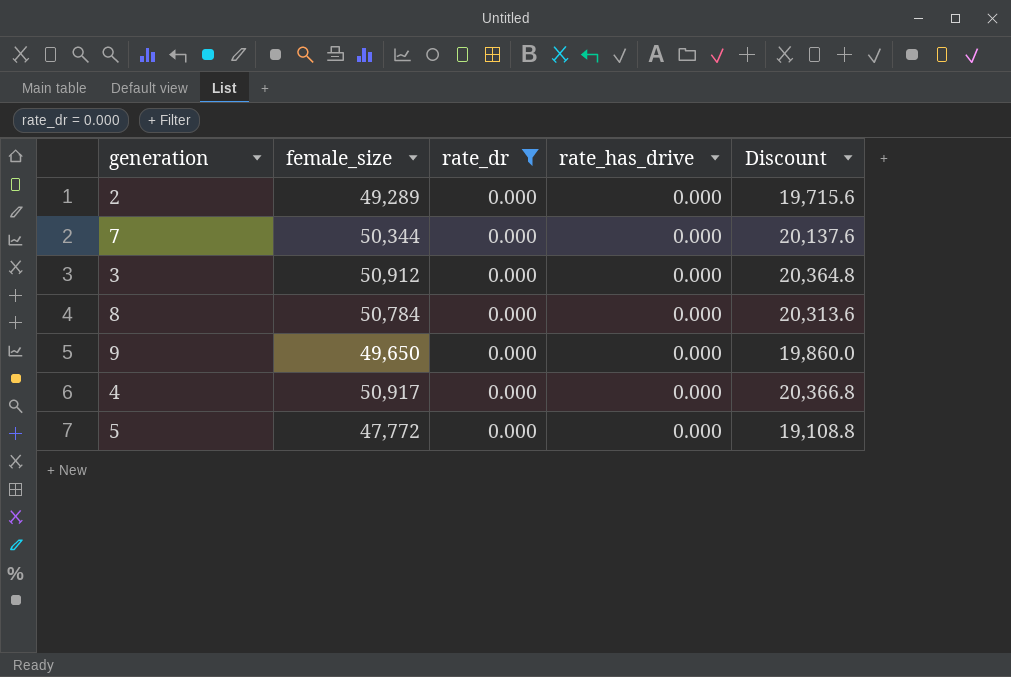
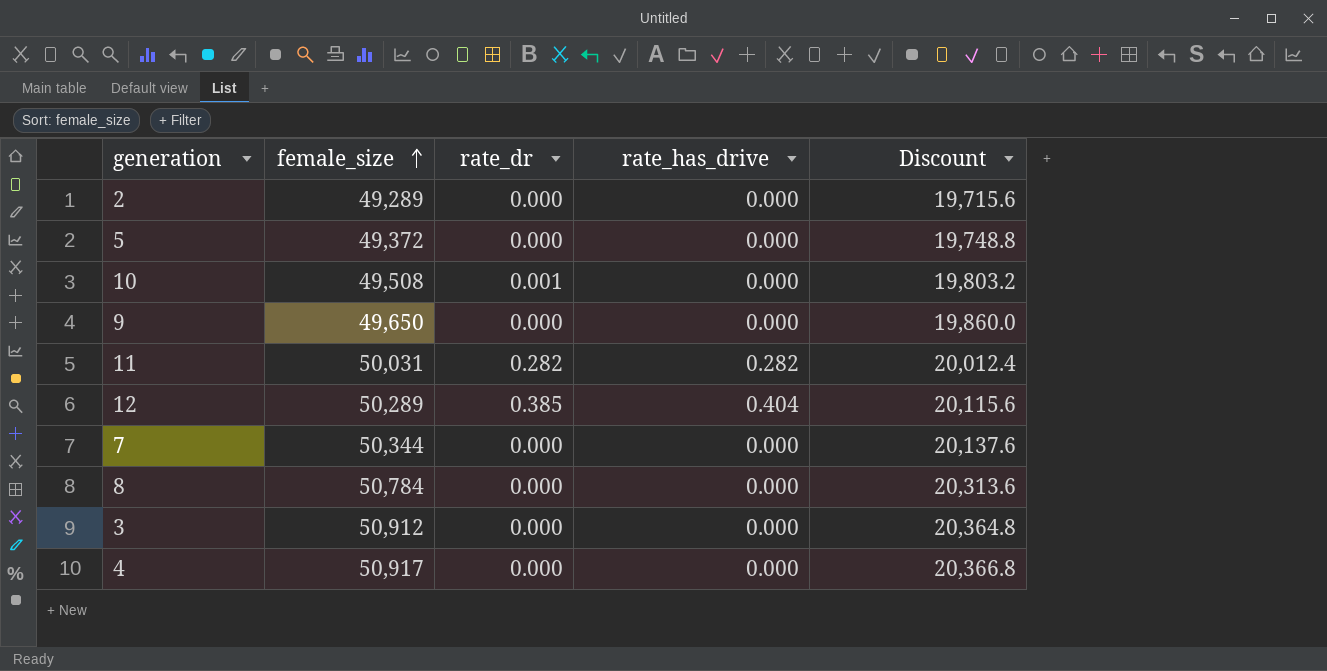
filter: rate_dr = 0.000 -> none
row order: none -> female_size ascending
5 | female_size: 47,772 -> 49,372
5 | Discount: 19,108.8 -> 19,748.8

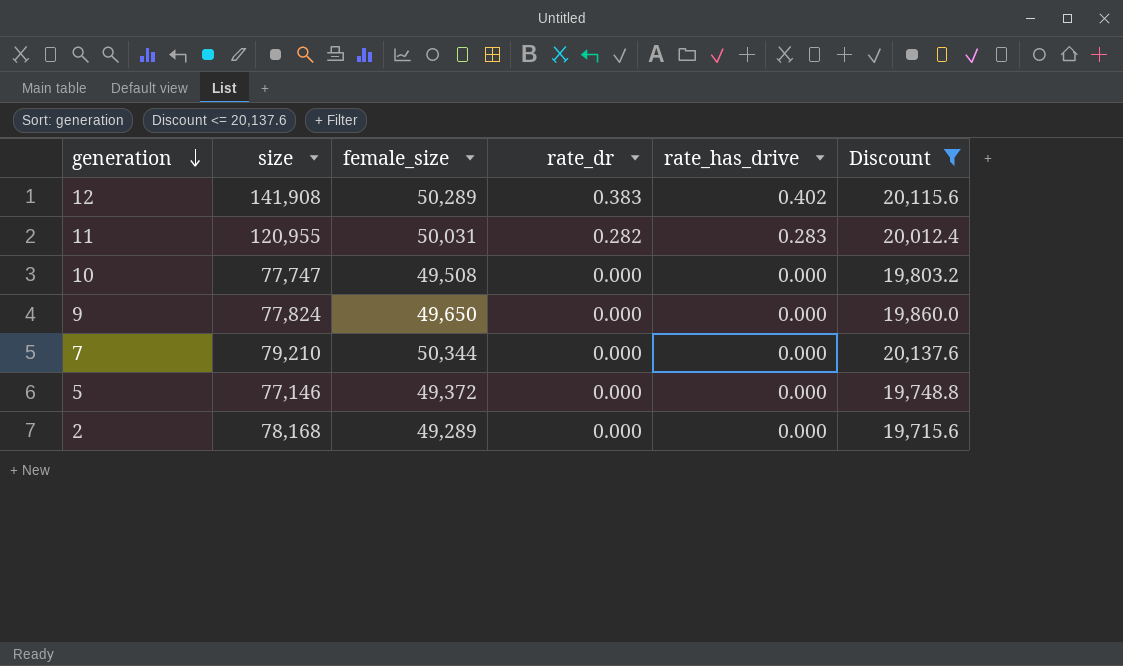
filter: none -> Discount <= 20,137.6
row order: female_size ascending -> generation descending
column size | position: none -> 2
12 | rate_dr: 0.385 -> 0.383
12 | rate_has_drive: 0.404 -> 0.402
11 | rate_has_drive: 0.282 -> 0.283
10 | rate_dr: 0.001 -> 0.000

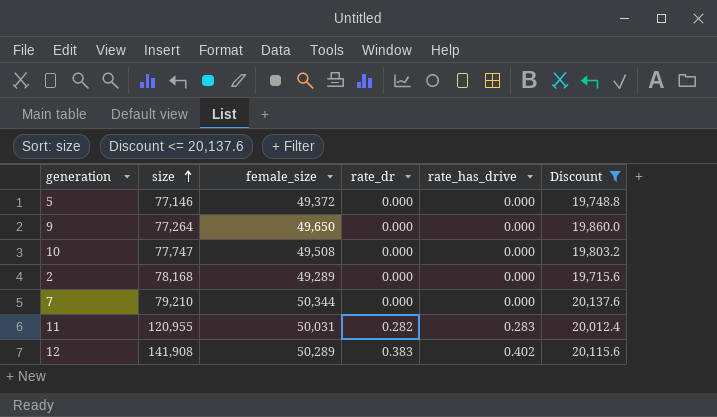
row order: generation descending -> size ascending
9 | size: 77,824 -> 77,264

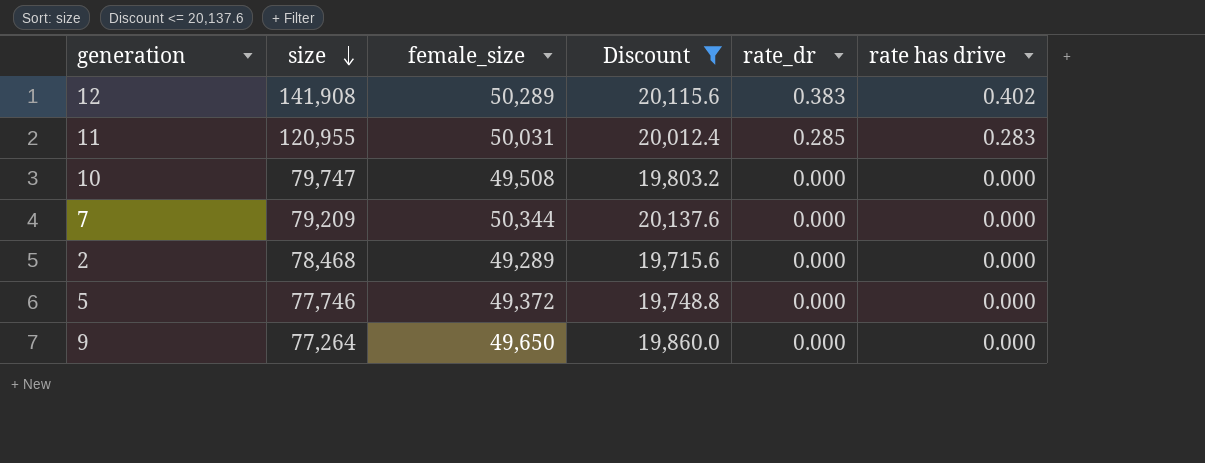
row order: size ascending -> size descending
column Discount | position: 6 -> 4
column name: rate_has_drive -> rate has drive
11 | rate_dr: 0.282 -> 0.285
10 | size: 77,747 -> 79,747
7 | size: 79,210 -> 79,209
2 | size: 78,168 -> 78,468
5 | size: 77,146 -> 77,746

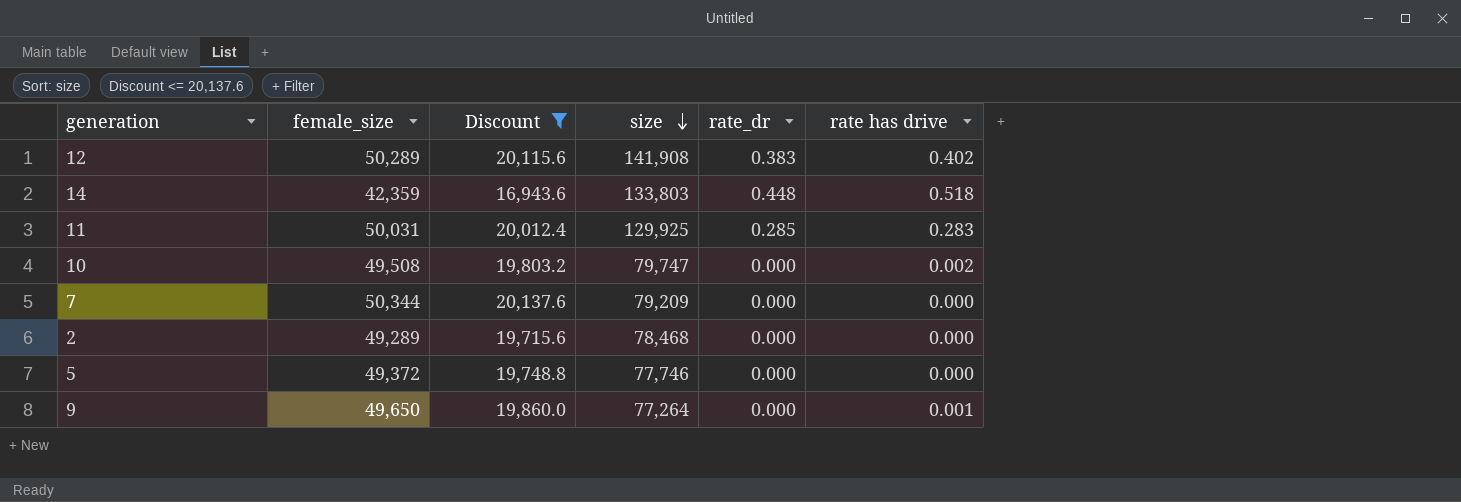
column size | position: 2 -> 4
row 14: none -> 42,359 | 16,943.6 | 133,803 | 0.448 | 0.518
11 | size: 120,955 -> 129,925
10 | rate has drive: 0.000 -> 0.002
9 | rate has drive: 0.000 -> 0.001

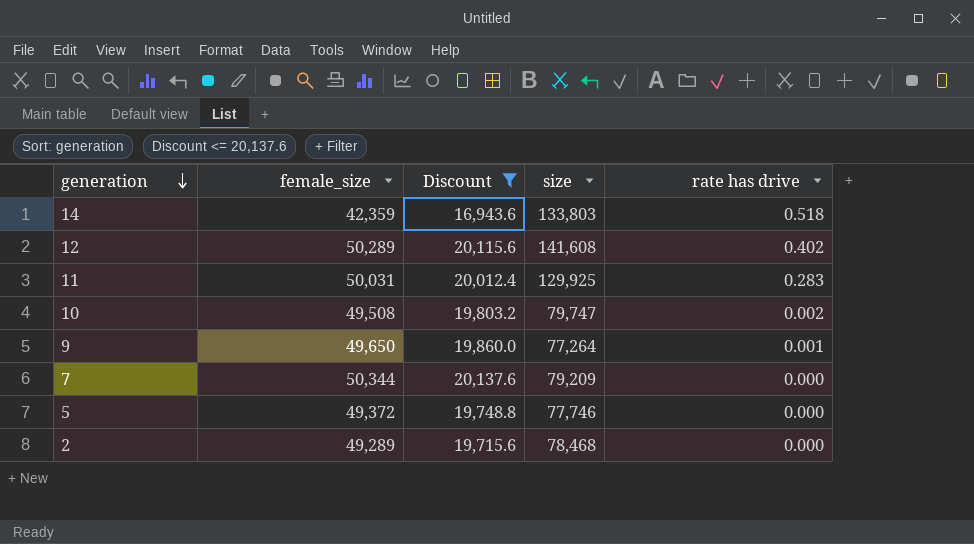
row order: size descending -> generation descending
column rate_dr | position: 5 -> none
12 | size: 141,908 -> 141,608

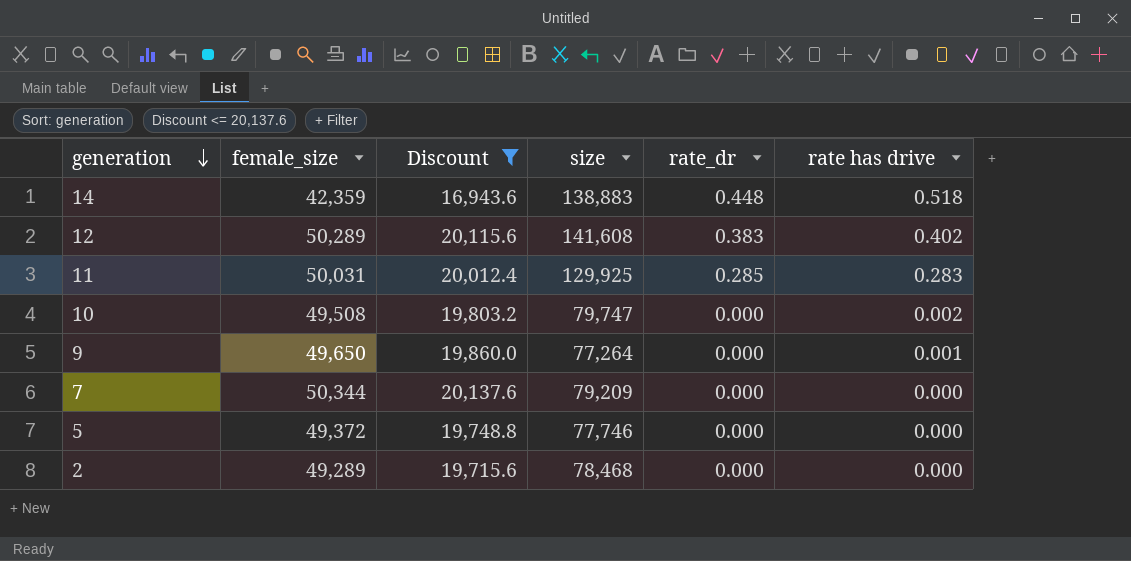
column rate_dr | position: none -> 5
14 | size: 133,803 -> 138,883

